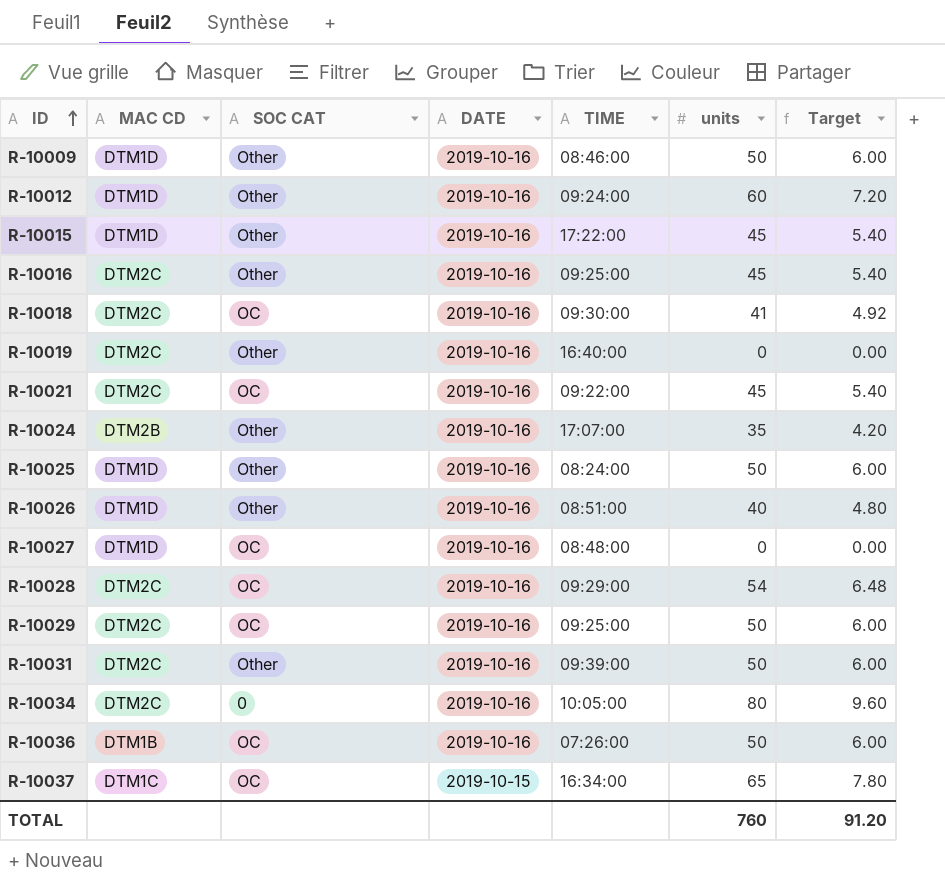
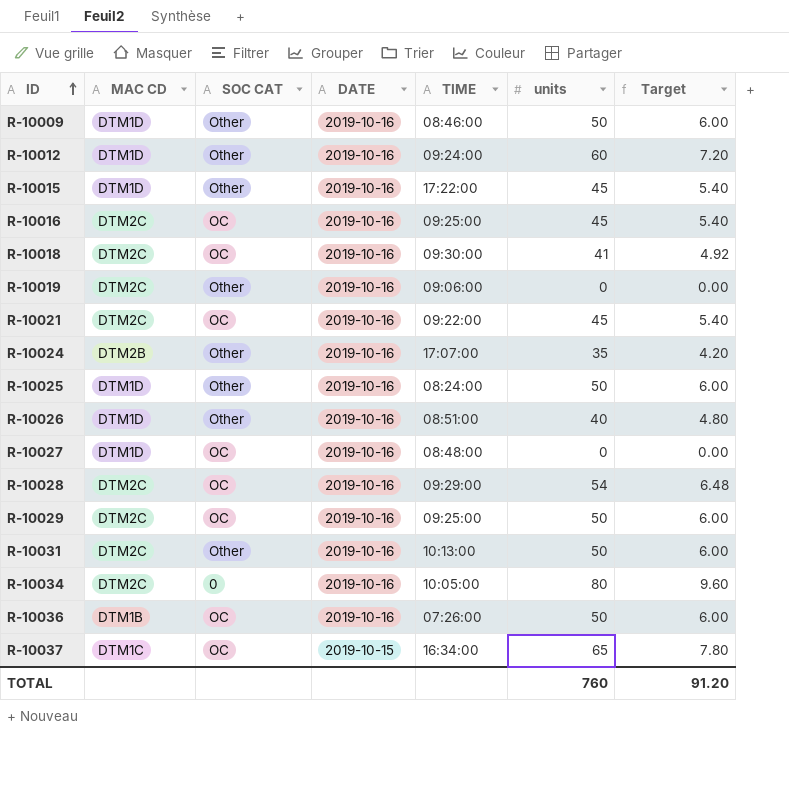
R-10016 | SOC CAT: Other -> OC
R-10019 | TIME: 16:40:00 -> 09:06:00
R-10031 | TIME: 09:39:00 -> 10:13:00

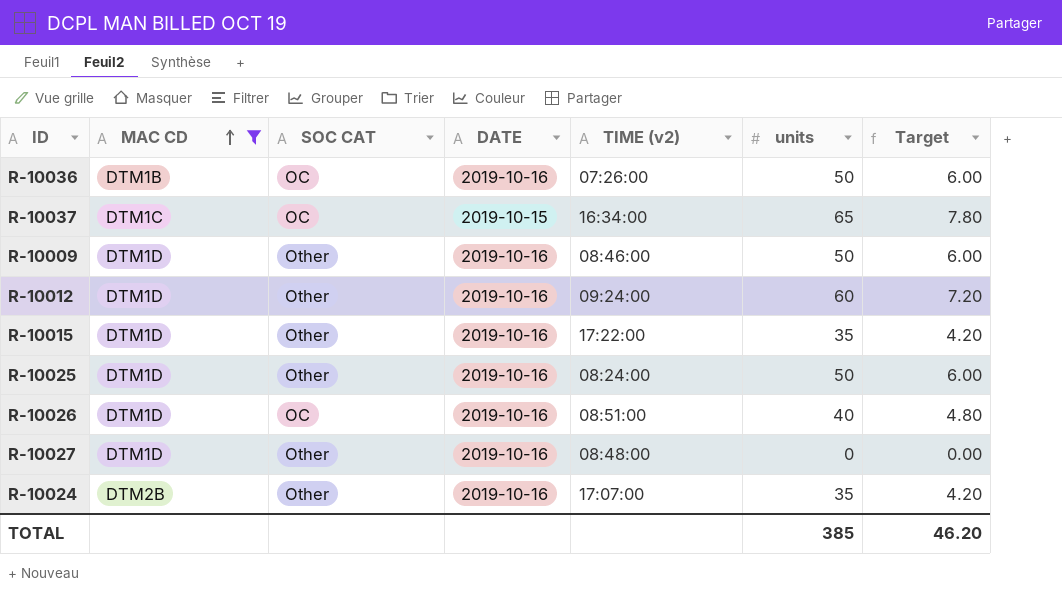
filter: none -> MAC CD != DTM2C
row order: ID ascending -> MAC CD ascending
column name: TIME -> TIME (v2)
R-10015 | units: 45 -> 35
R-10015 | Target: 5.40 -> 4.20
R-10026 | SOC CAT: Other -> OC
R-10027 | SOC CAT: OC -> Other
TOTAL | units: 760 -> 385
TOTAL | Target: 91.20 -> 46.20

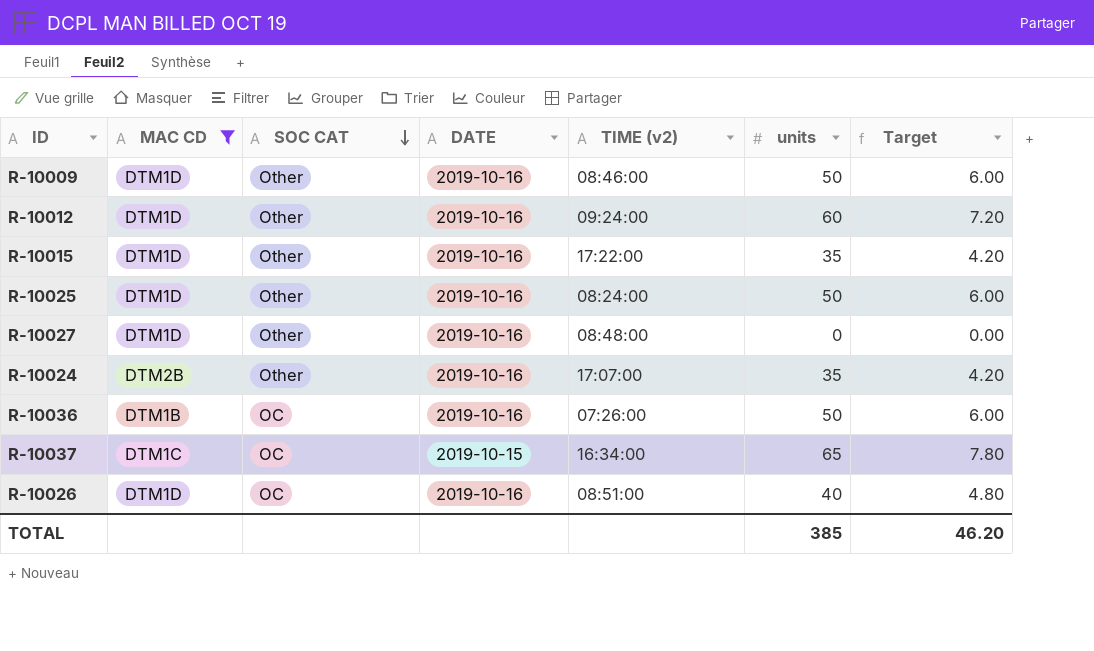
row order: MAC CD ascending -> SOC CAT descending

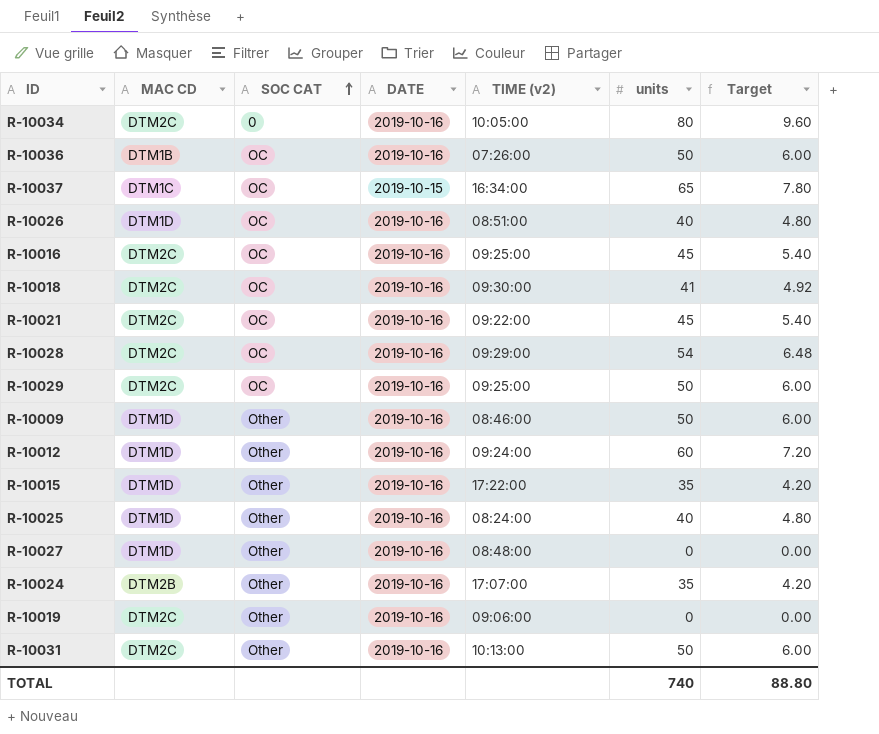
filter: MAC CD != DTM2C -> none
row order: SOC CAT descending -> SOC CAT ascending
R-10025 | units: 50 -> 40
R-10025 | Target: 6.00 -> 4.80
TOTAL | units: 385 -> 740
TOTAL | Target: 46.20 -> 88.80

